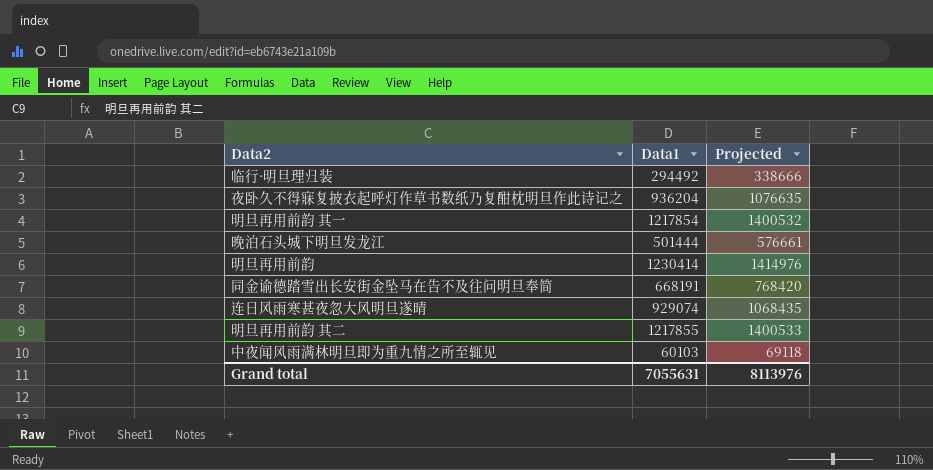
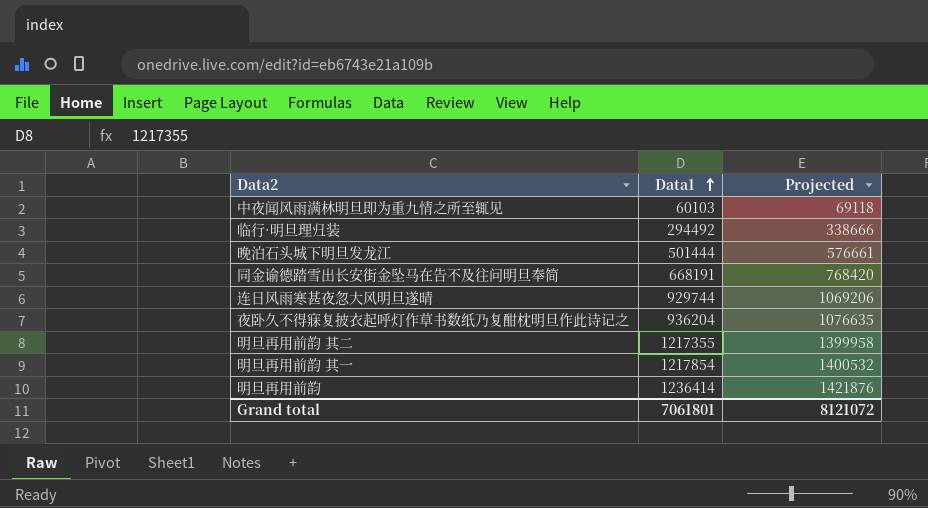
row order: none -> Data1 ascending
连日风雨寒甚夜忽大风明旦遂晴 | Data1: 929074 -> 929744
连日风雨寒甚夜忽大风明旦遂晴 | Projected: 1068435 -> 1069206
明旦再用前韵 其二 | Data1: 1217855 -> 1217355
明旦再用前韵 其二 | Projected: 1400533 -> 1399958
明旦再用前韵 | Data1: 1230414 -> 1236414
明旦再用前韵 | Projected: 1414976 -> 1421876
Grand total | Data1: 7055631 -> 7061801
Grand total | Projected: 8113976 -> 8121072

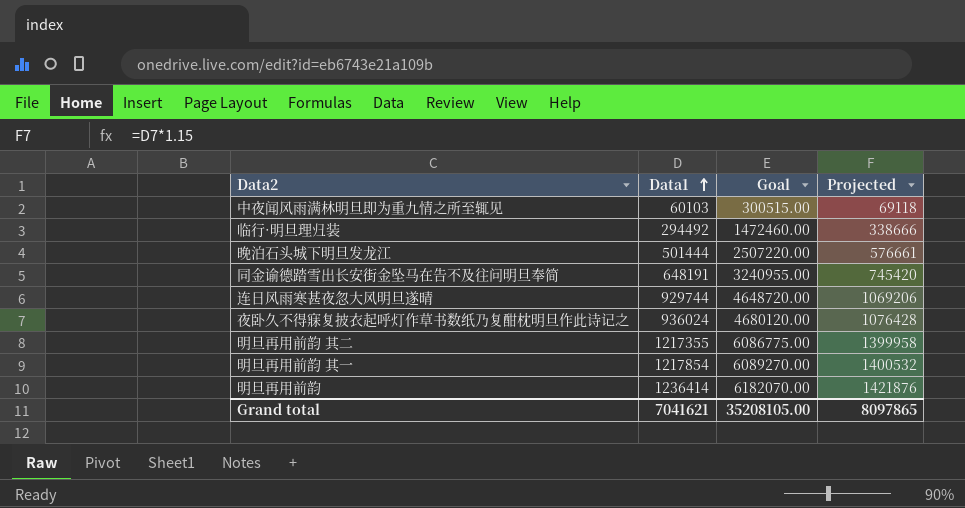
column Goal | formula: none -> [Data1] * 5
同金谕德踏雪出长安街金坠马在告不及往问明旦奉简 | Data1: 668191 -> 648191
同金谕德踏雪出长安街金坠马在告不及往问明旦奉简 | Projected: 768420 -> 745420
夜卧久不得寐复披衣起呼灯作草书数纸乃复酣枕明旦作此诗记之 | Data1: 936204 -> 936024
夜卧久不得寐复披衣起呼灯作草书数纸乃复酣枕明旦作此诗记之 | Projected: 1076635 -> 1076428
Grand total | Data1: 7061801 -> 7041621
Grand total | Projected: 8121072 -> 8097865

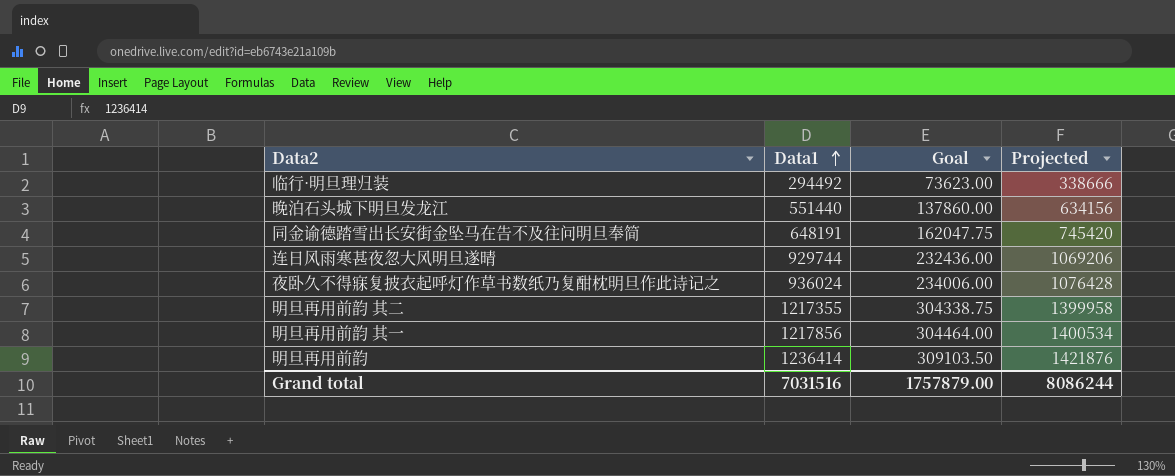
column Goal | formula: [Data1] * 5 -> [Data1] * 0.25
row 中夜闻风雨满林明旦即为重九情之所至辄见: 60103 | 300515.00 | 69118 -> none
晚泊石头城下明旦发龙江 | Data1: 501444 -> 551440
晚泊石头城下明旦发龙江 | Projected: 576661 -> 634156
明旦再用前韵 其一 | Data1: 1217854 -> 1217856
明旦再用前韵 其一 | Projected: 1400532 -> 1400534
Grand total | Data1: 7041621 -> 7031516
Grand total | Goal: 35208105.00 -> 1757879.00
Grand total | Projected: 8097865 -> 8086244

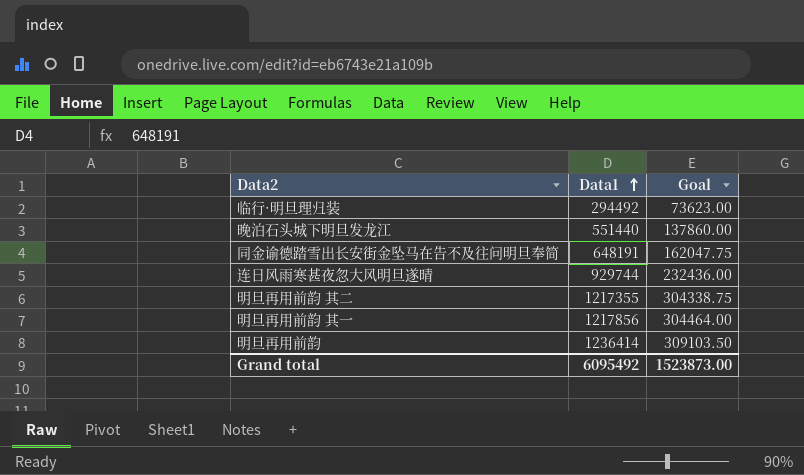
column Projected | formula: [Data1] * 1.15 -> none
row 夜卧久不得寐复披衣起呼灯作草书数纸乃复酣枕明旦作此诗记之: 936024 | 234006.00 | 1076428 -> none
Grand total | Data1: 7031516 -> 6095492
Grand total | Goal: 1757879.00 -> 1523873.00

